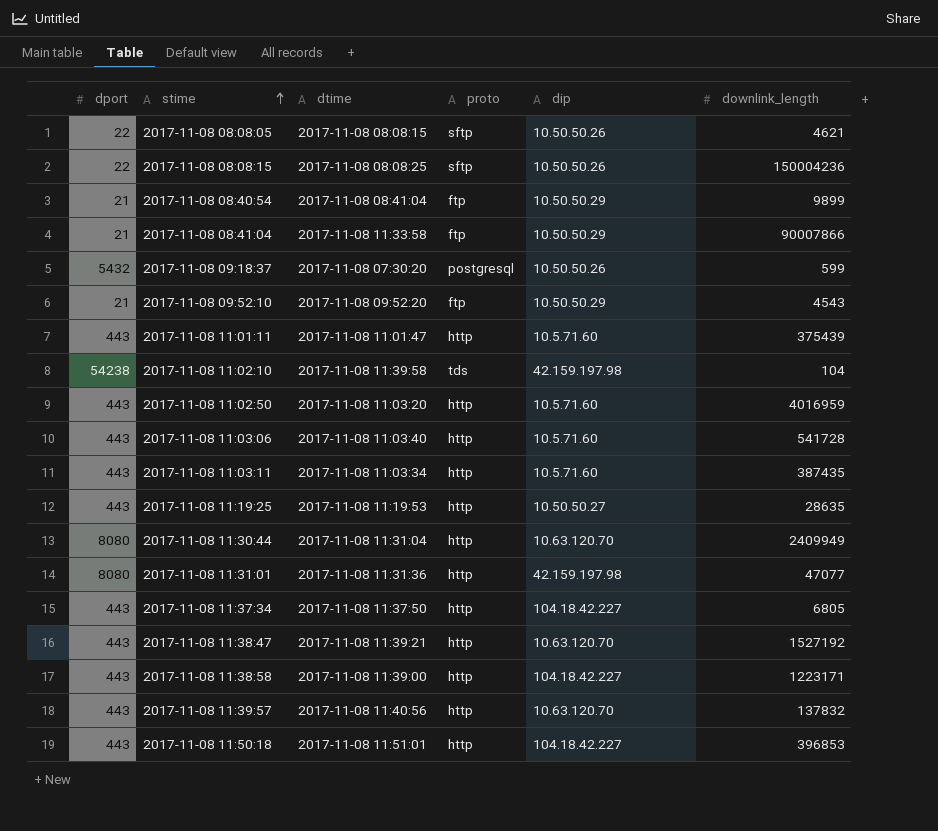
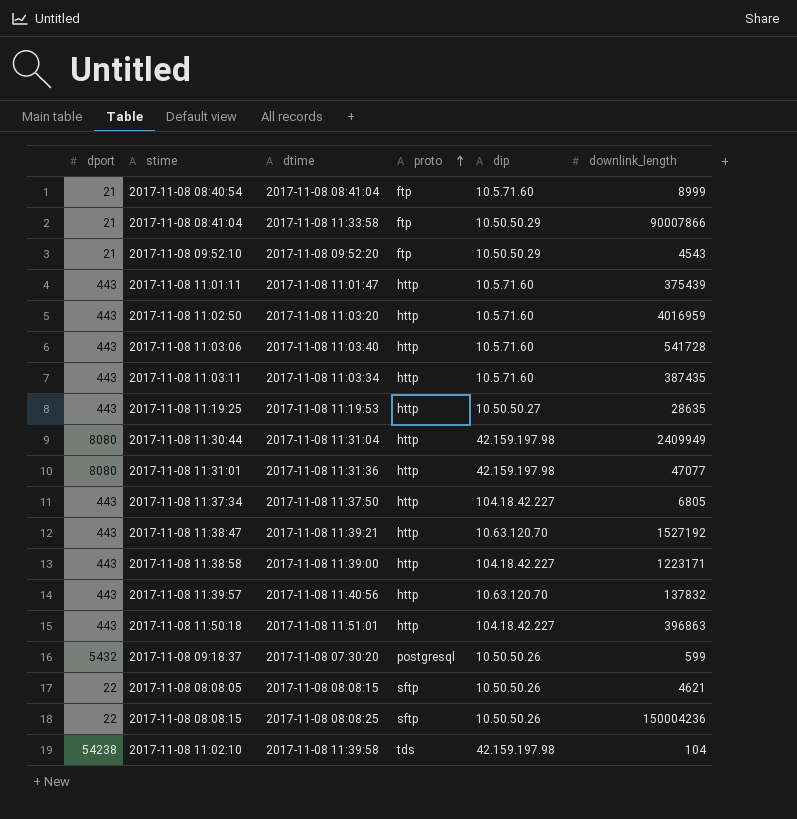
row order: stime ascending -> proto ascending
2017-11-08 08:40:54 | dip: 10.50.50.29 -> 10.5.71.60
2017-11-08 08:40:54 | downlink_length: 9899 -> 8999
2017-11-08 11:30:44 | dip: 10.63.120.70 -> 42.159.197.98
2017-11-08 11:50:18 | downlink_length: 396853 -> 396863

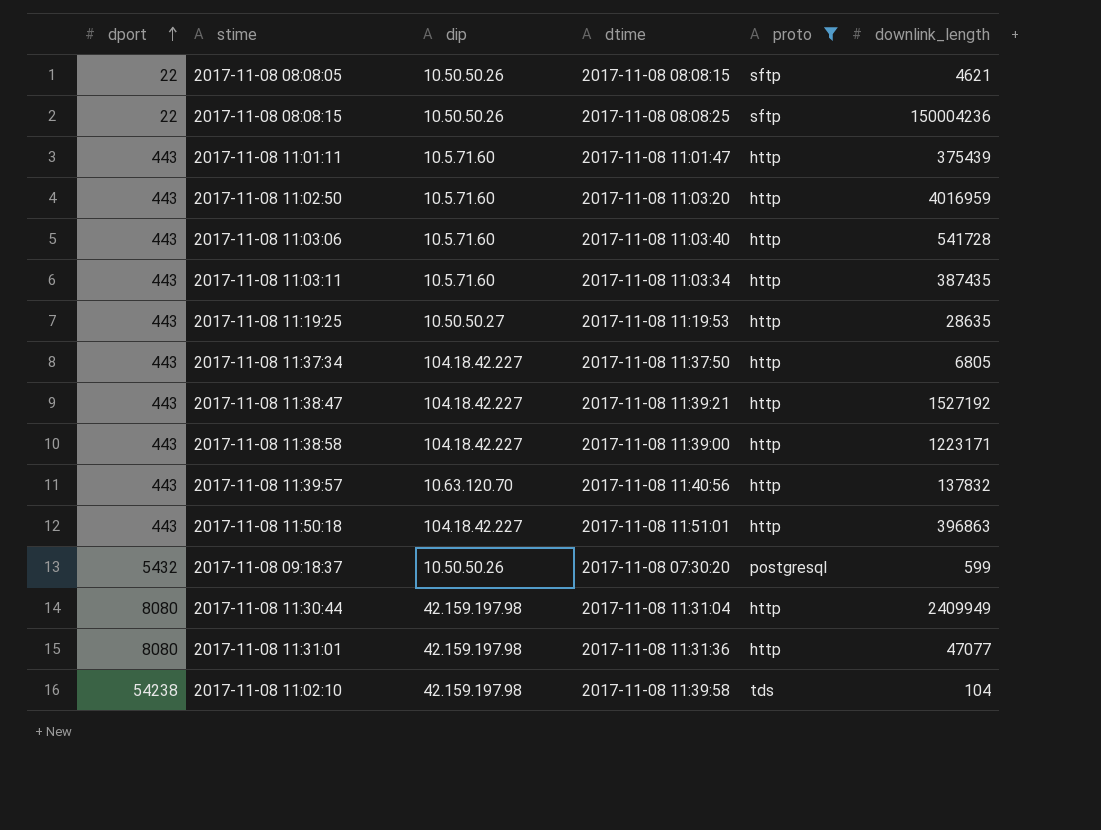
filter: none -> proto != ftp
row order: proto ascending -> dport ascending
column dip | position: 5 -> 3
2017-11-08 11:38:47 | dip: 10.63.120.70 -> 104.18.42.227

